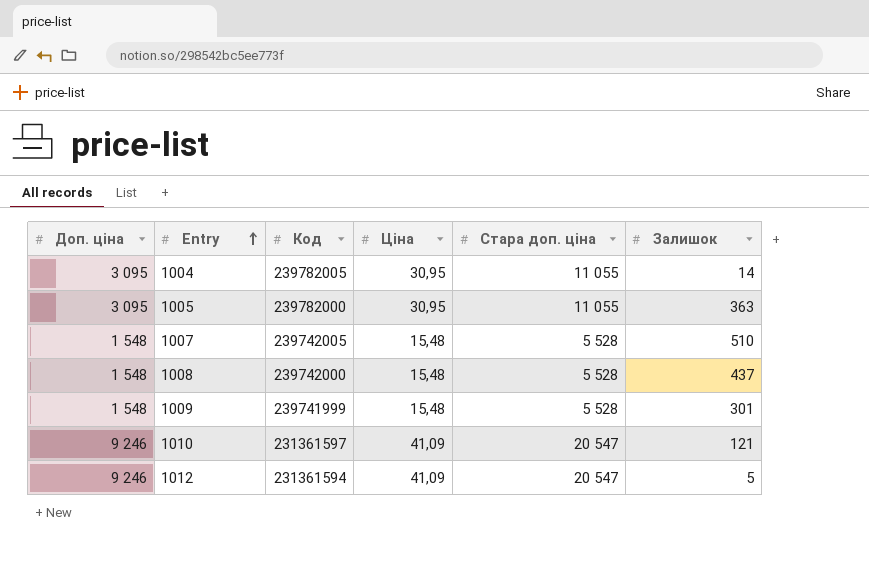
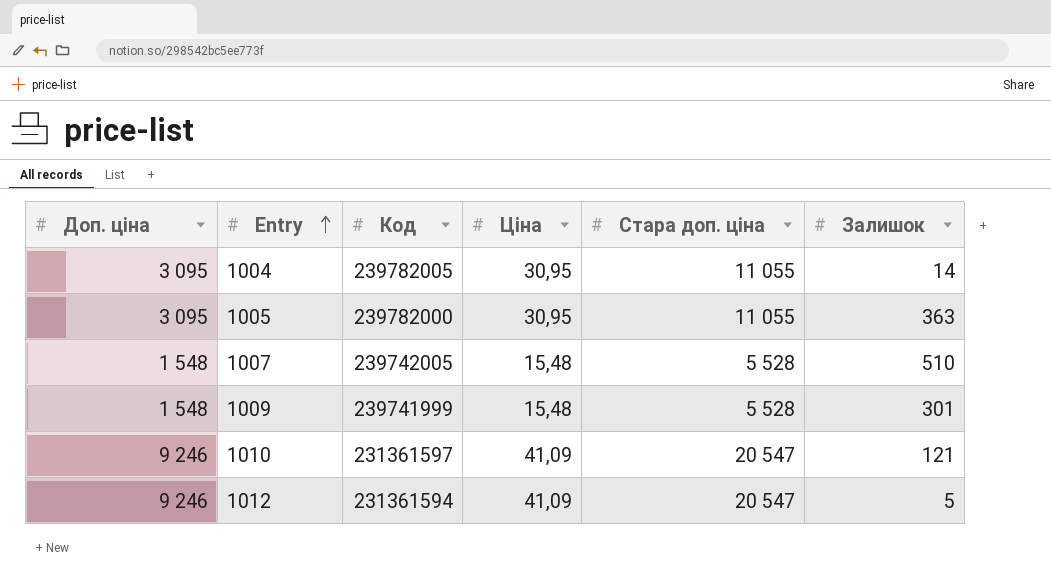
row 1008: 1 548 | 239742000 | 15,48 | 5 528 | 437 -> none

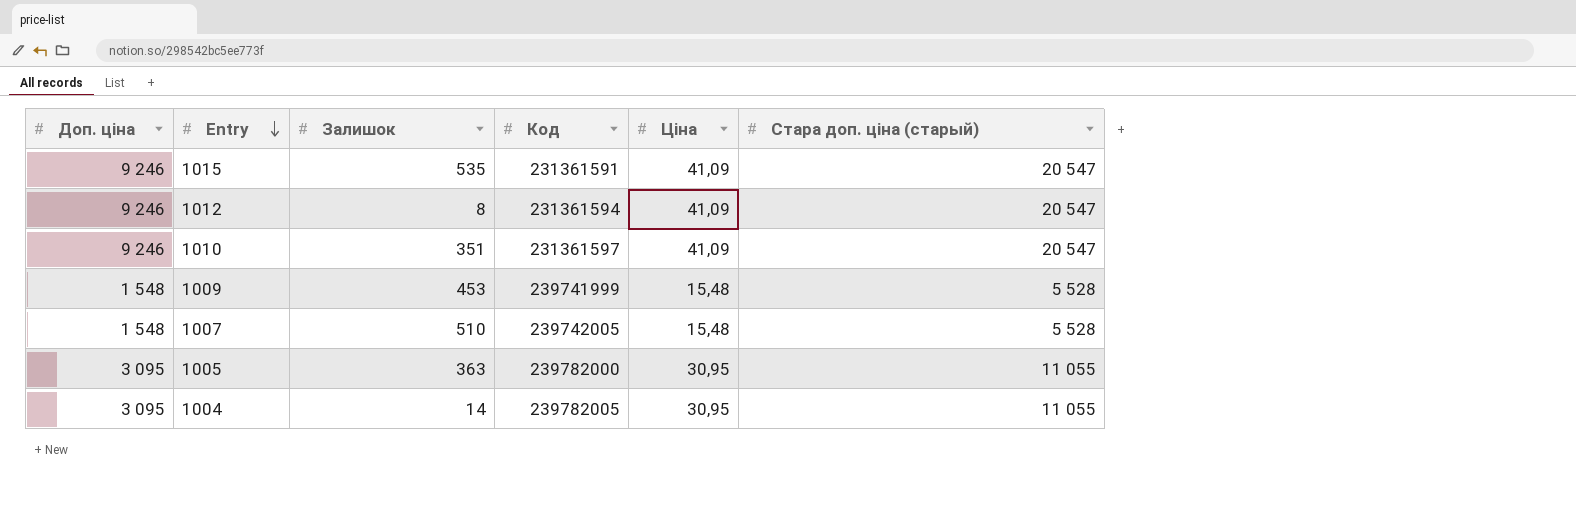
row order: Entry ascending -> Entry descending
column Залишок | position: 6 -> 3
column name: Стара доп. ціна -> Стара доп. ціна (старый)
row 1015: none -> 9 246 | 535 | 231361591 | 41,09 | 20 547
1012 | Залишок: 5 -> 8
1010 | Залишок: 121 -> 351
1009 | Залишок: 301 -> 453

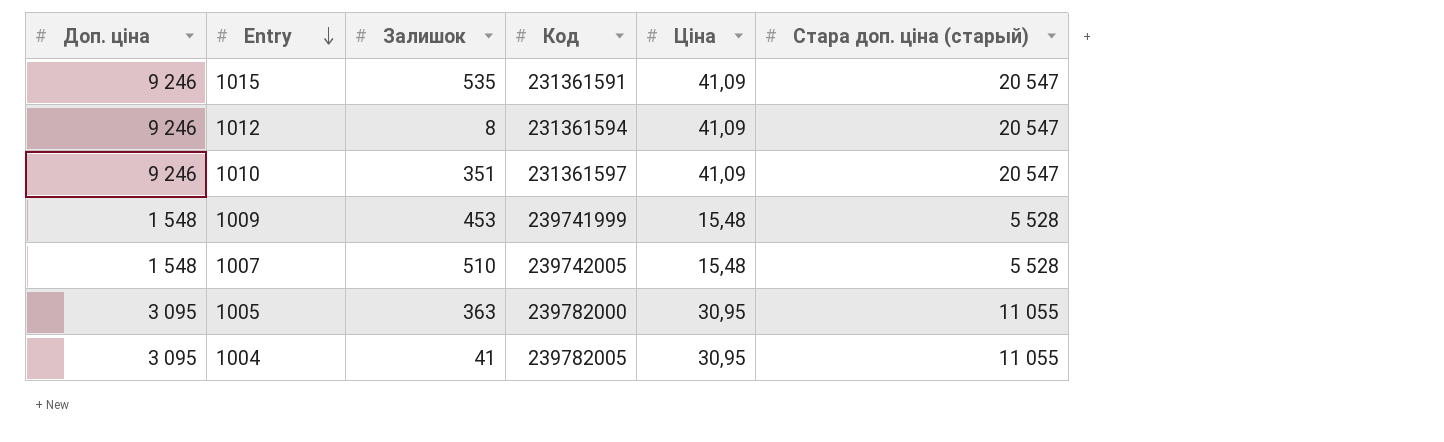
1004 | Залишок: 14 -> 41

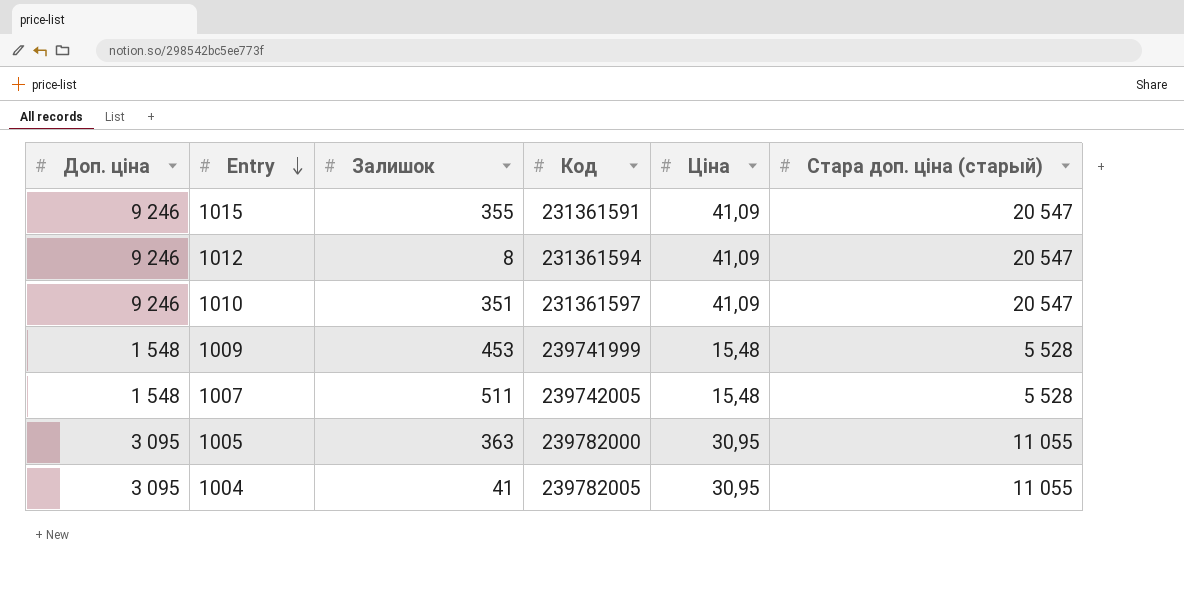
1015 | Залишок: 535 -> 355
1007 | Залишок: 510 -> 511

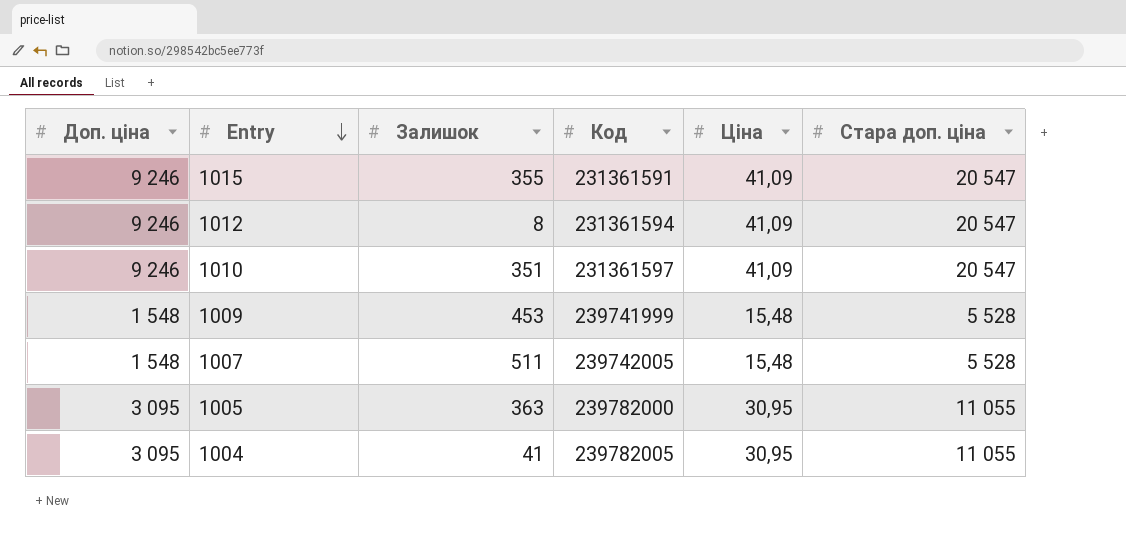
column name: Стара доп. ціна (старый) -> Стара доп. ціна

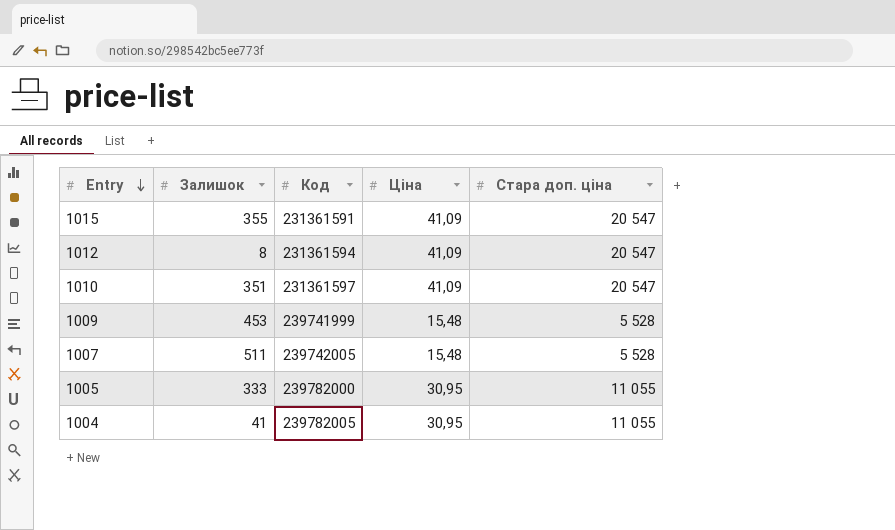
column Доп. ціна | position: 1 -> none
1005 | Залишок: 363 -> 333

